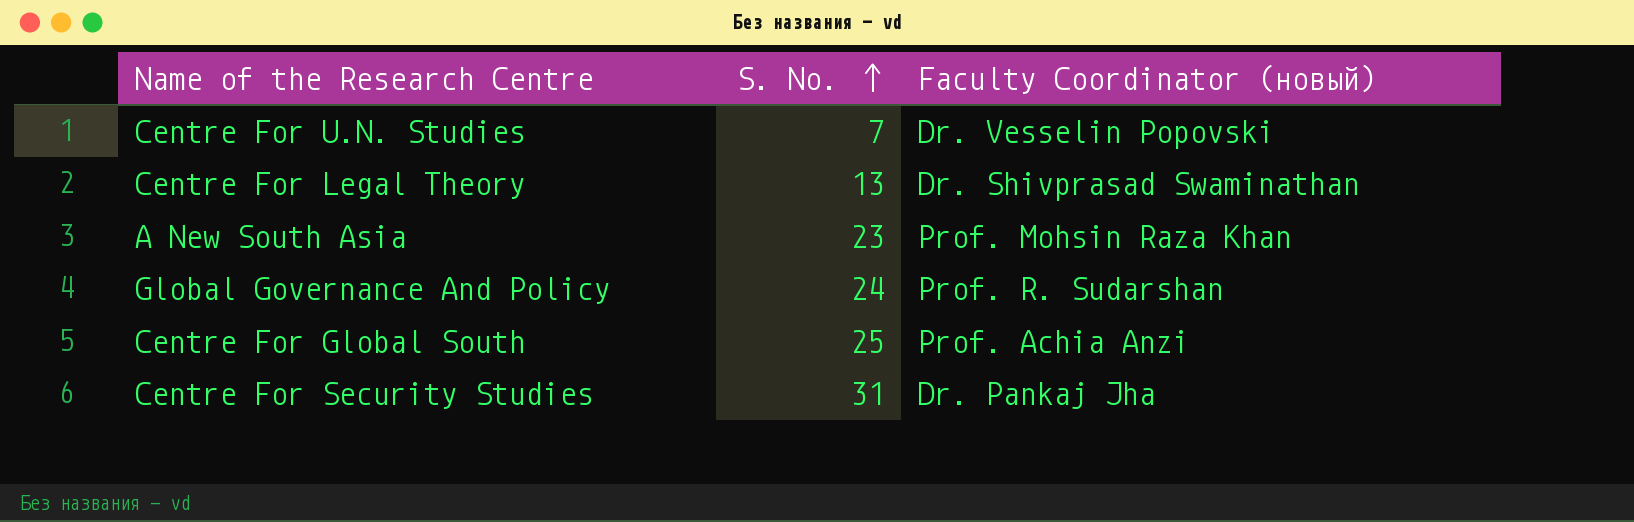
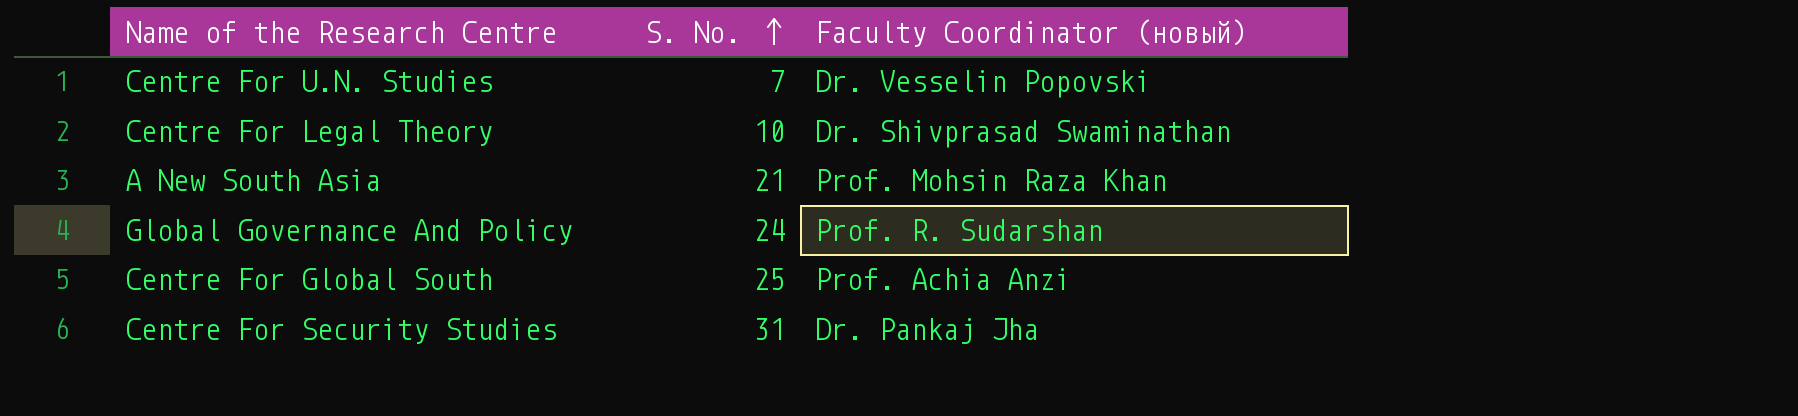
Centre For Legal Theory | S. No.: 13 -> 10
A New South Asia | S. No.: 23 -> 21

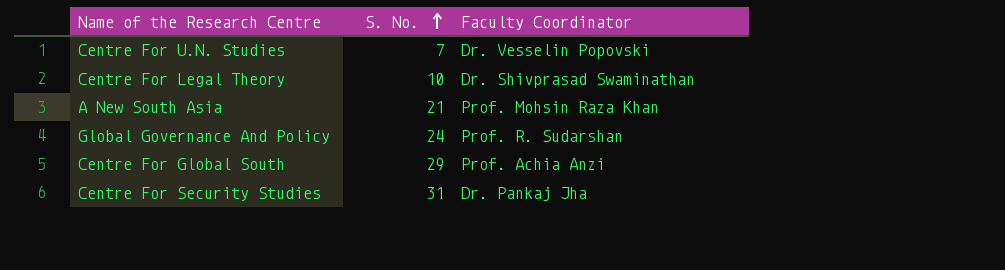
column name: Faculty Coordinator (новый) -> Faculty Coordinator
Centre For Global South | S. No.: 25 -> 29

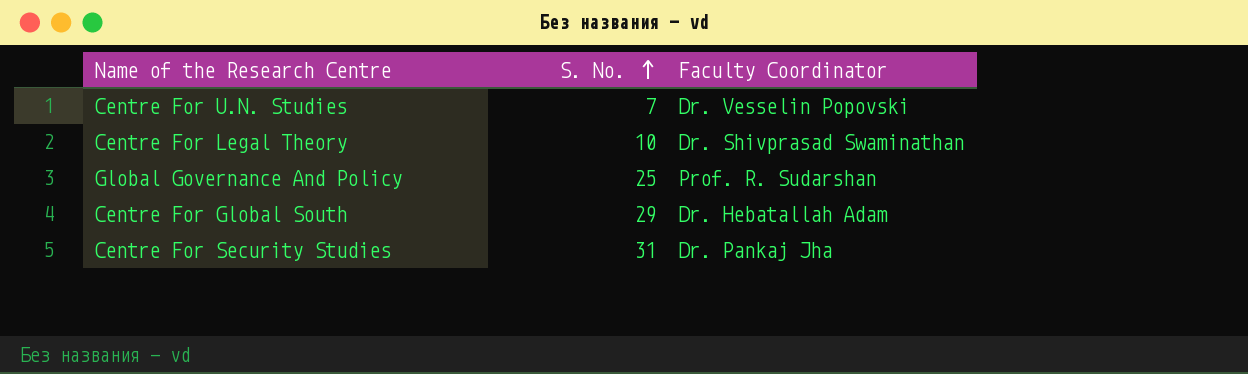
row A New South Asia: 21 | Prof. Mohsin Raza Khan -> none
Global Governance And Policy | S. No.: 24 -> 25
Centre For Global South | Faculty Coordinator: Prof. Achia Anzi -> Dr. Hebatallah Adam

